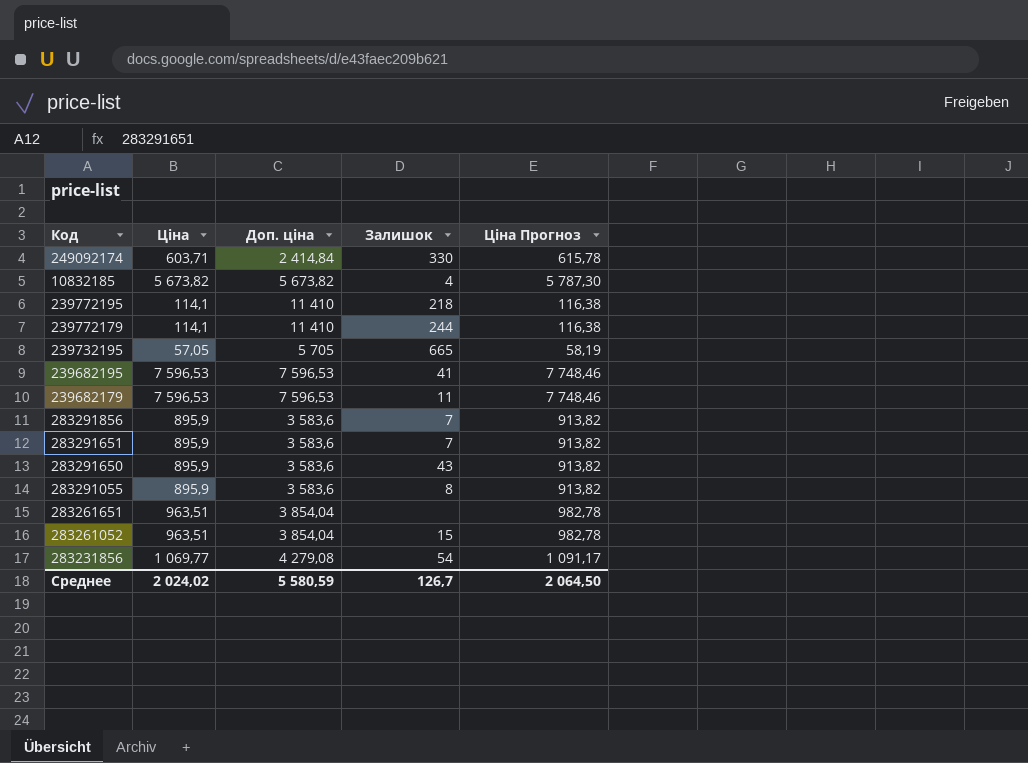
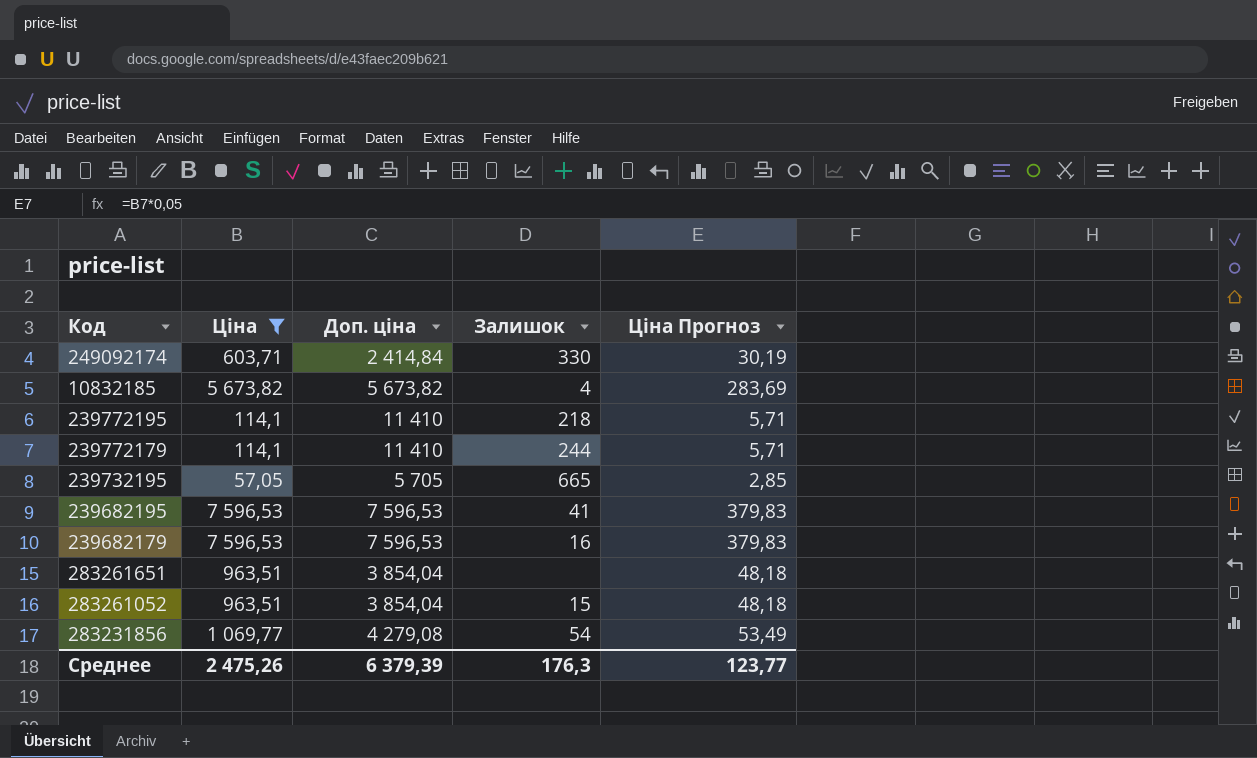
filter: none -> Ціна != 895,9
column Ціна Прогноз | formula: [Ціна] * 1,02 -> [Ціна] * 0,05
239682179 | Залишок: 11 -> 16
Среднее | Ціна: 2 024,02 -> 2 475,26
Среднее | Доп. ціна: 5 580,59 -> 6 379,39
Среднее | Залишок: 126,7 -> 176,3
Среднее | Ціна Прогноз: 2 064,50 -> 123,77

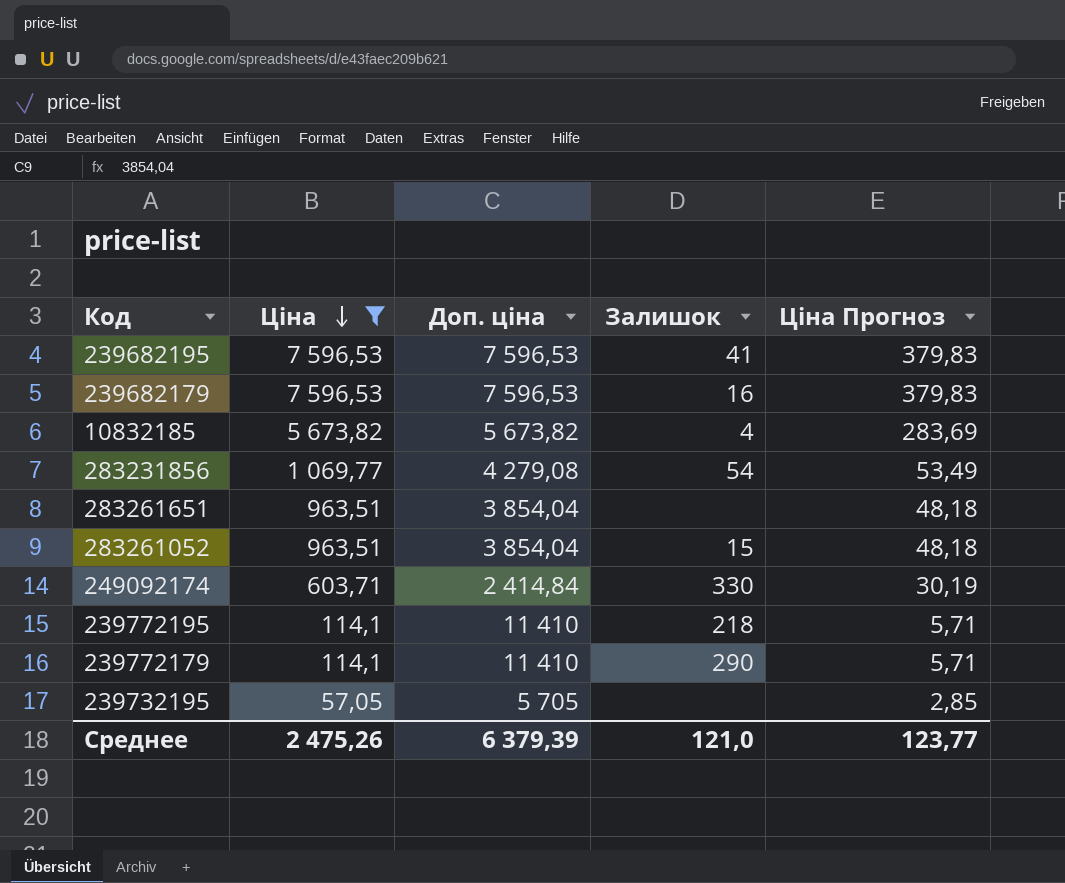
row order: none -> Ціна descending
239772179 | Залишок: 244 -> 290
239732195 | Залишок: 665 -> none
Среднее | Залишок: 176,3 -> 121,0

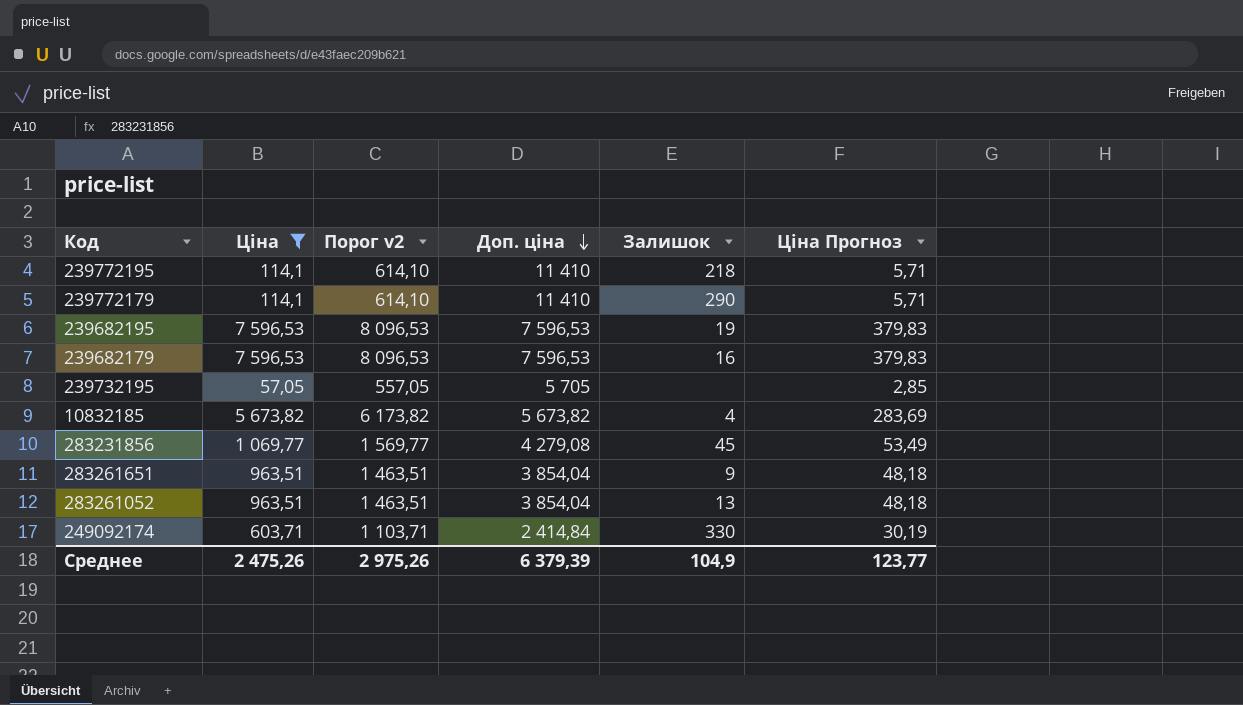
row order: Ціна descending -> Доп. ціна descending
column Порог v2 | formula: none -> [Ціна] + 500
239682195 | Залишок: 41 -> 19
283231856 | Залишок: 54 -> 45
283261651 | Залишок: none -> 9
283261052 | Залишок: 15 -> 13
Среднее | Залишок: 121,0 -> 104,9

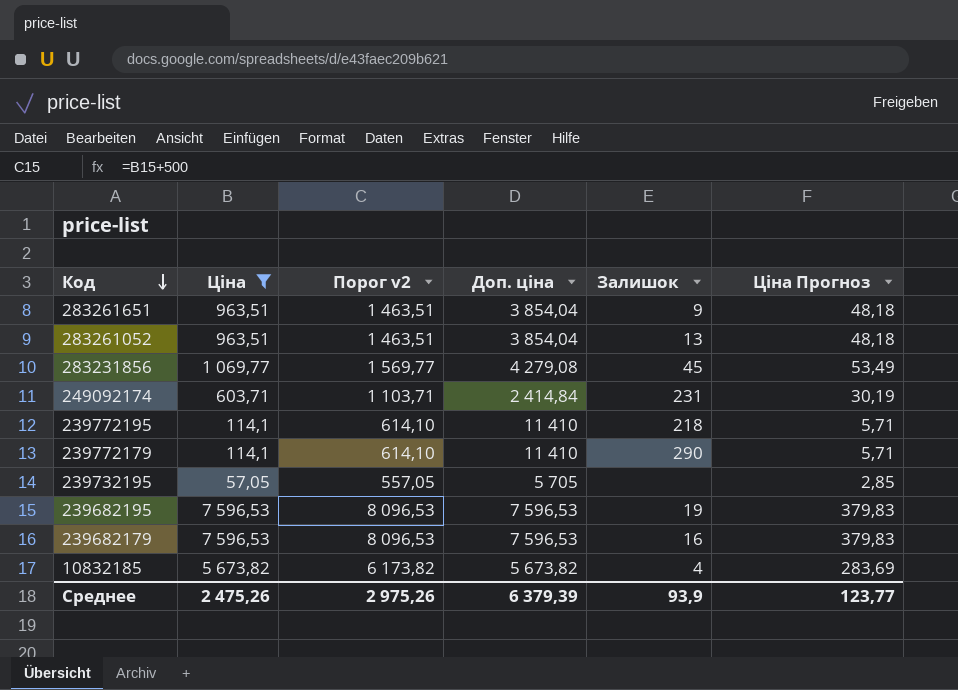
row order: Доп. ціна descending -> Код descending
249092174 | Залишок: 330 -> 231
Среднее | Залишок: 104,9 -> 93,9

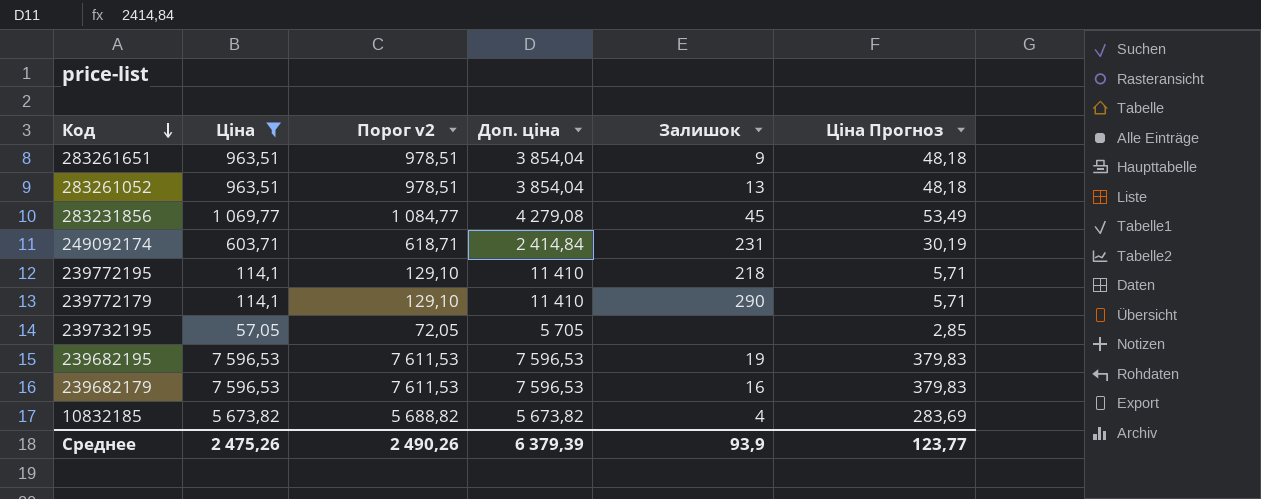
column Порог v2 | formula: [Ціна] + 500 -> [Ціна] + 15
Среднее | Порог v2: 2 975,26 -> 2 490,26

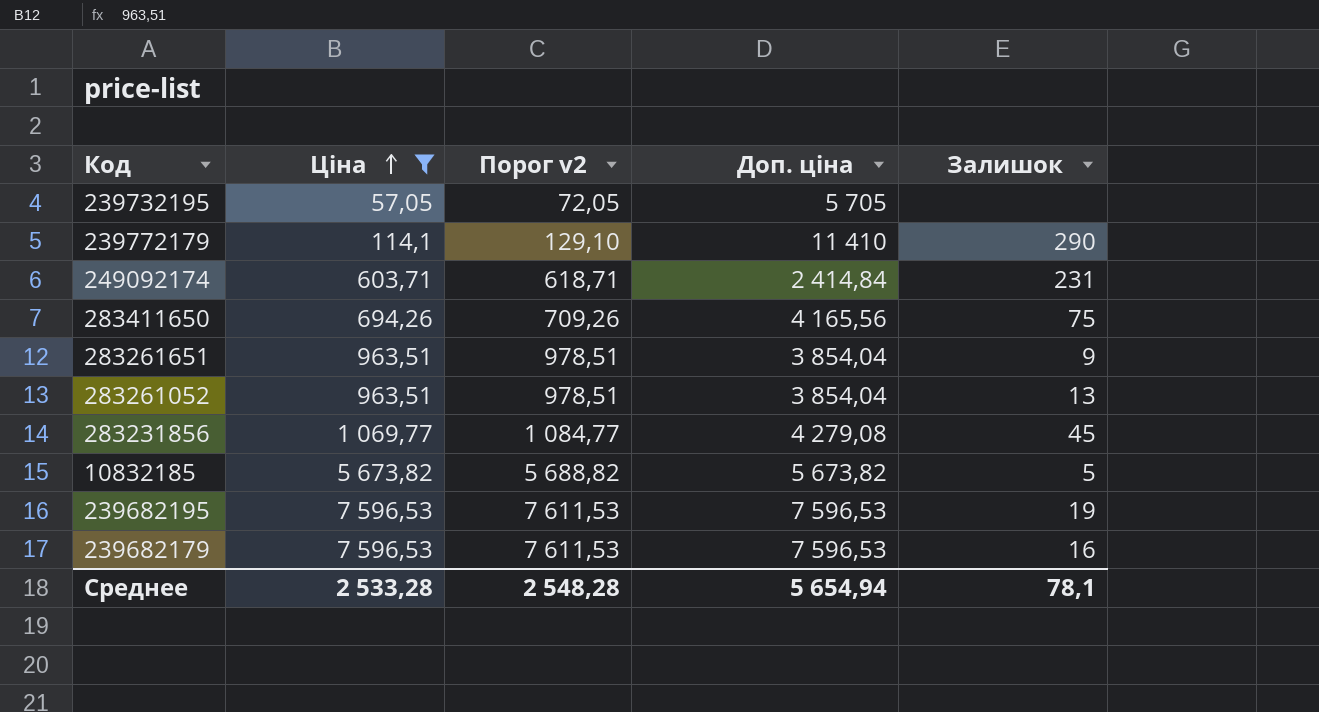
row order: Код descending -> Ціна ascending
column Ціна Прогноз | formula: [Ціна] * 0,05 -> none
row 239772195: 114,1 | 129,10 | 11 410 | 218 | 5,71 -> none
row 283411650: none -> 694,26 | 709,26 | 4 165,56 | 75
10832185 | Залишок: 4 -> 5
Среднее | Ціна: 2 475,26 -> 2 533,28
Среднее | Порог v2: 2 490,26 -> 2 548,28
Среднее | Доп. ціна: 6 379,39 -> 5 654,94
Среднее | Залишок: 93,9 -> 78,1

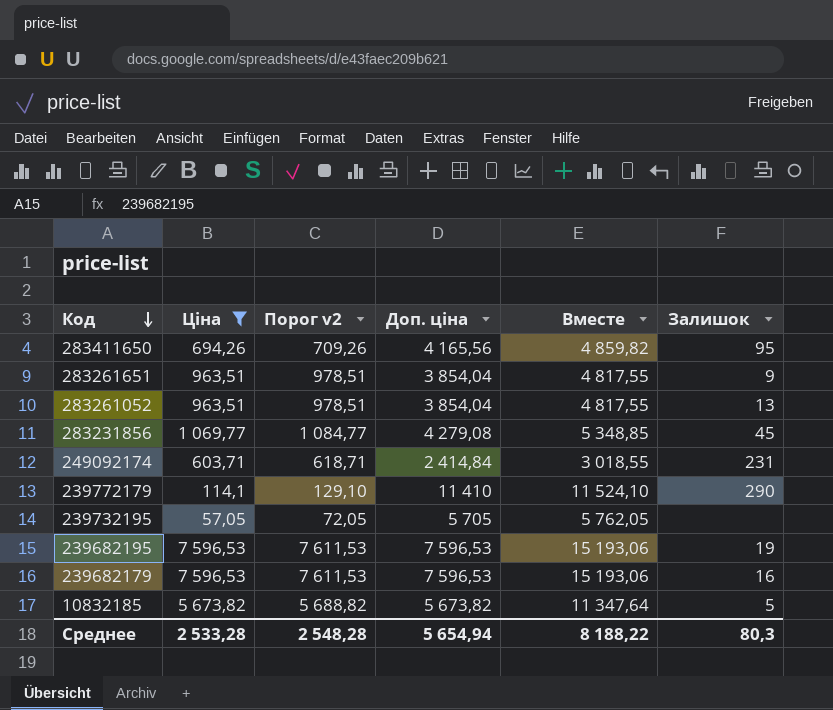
row order: Ціна ascending -> Код descending
column Вместе | formula: none -> [Ціна] + [Доп. ціна]
283411650 | Залишок: 75 -> 95
Среднее | Залишок: 78,1 -> 80,3

